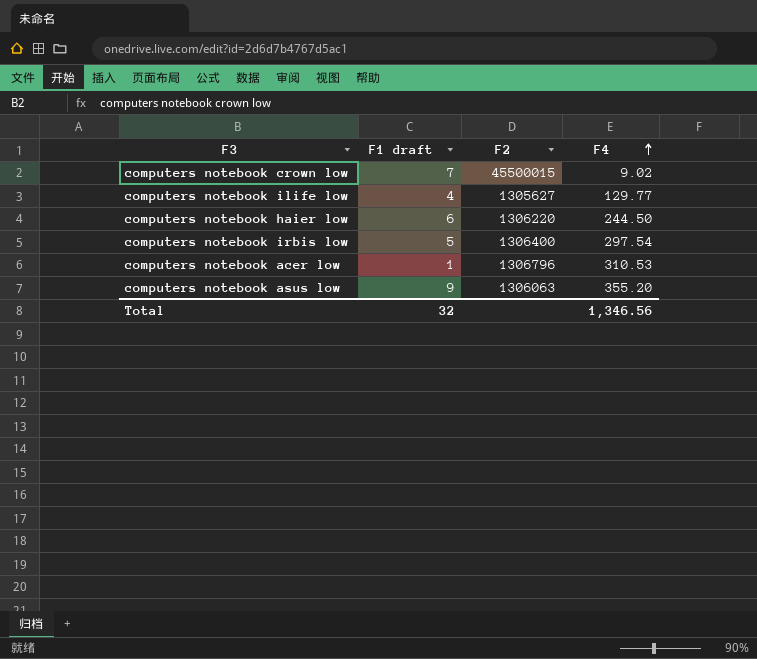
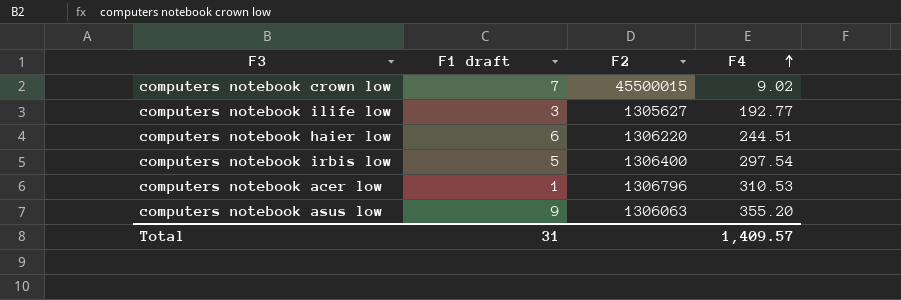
computers notebook ilife low | F1 draft: 4 -> 3
computers notebook ilife low | F4: 129.77 -> 192.77
computers notebook haier low | F4: 244.50 -> 244.51
Total | F1 draft: 32 -> 31
Total | F4: 1,346.56 -> 1,409.57

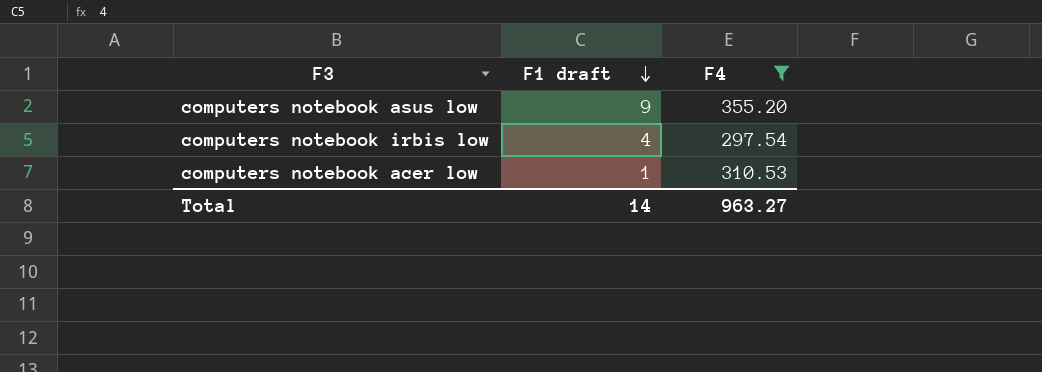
filter: none -> F4 >= 297.54
row order: F4 ascending -> F1 draft descending
column F2 | position: 3 -> none
computers notebook irbis low | F1 draft: 5 -> 4
Total | F1 draft: 31 -> 14
Total | F4: 1,409.57 -> 963.27

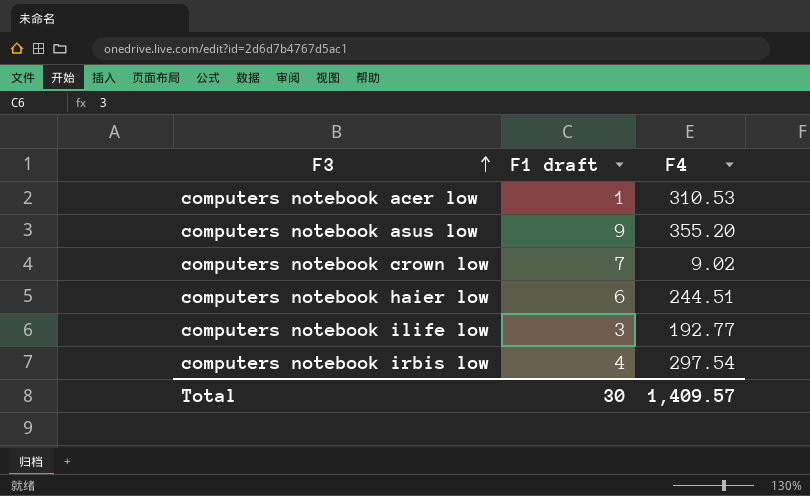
filter: F4 >= 297.54 -> none
row order: F1 draft descending -> F3 ascending
Total | F1 draft: 14 -> 30
Total | F4: 963.27 -> 1,409.57

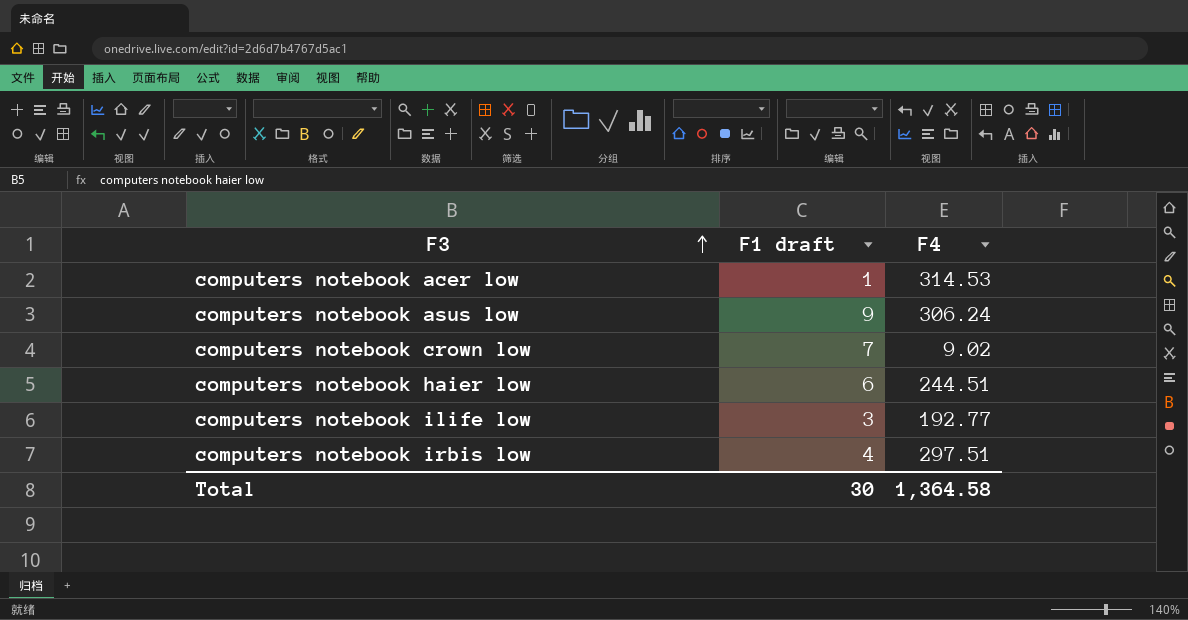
computers notebook acer low | F4: 310.53 -> 314.53
computers notebook asus low | F4: 355.20 -> 306.24
computers notebook irbis low | F4: 297.54 -> 297.51
Total | F4: 1,409.57 -> 1,364.58

